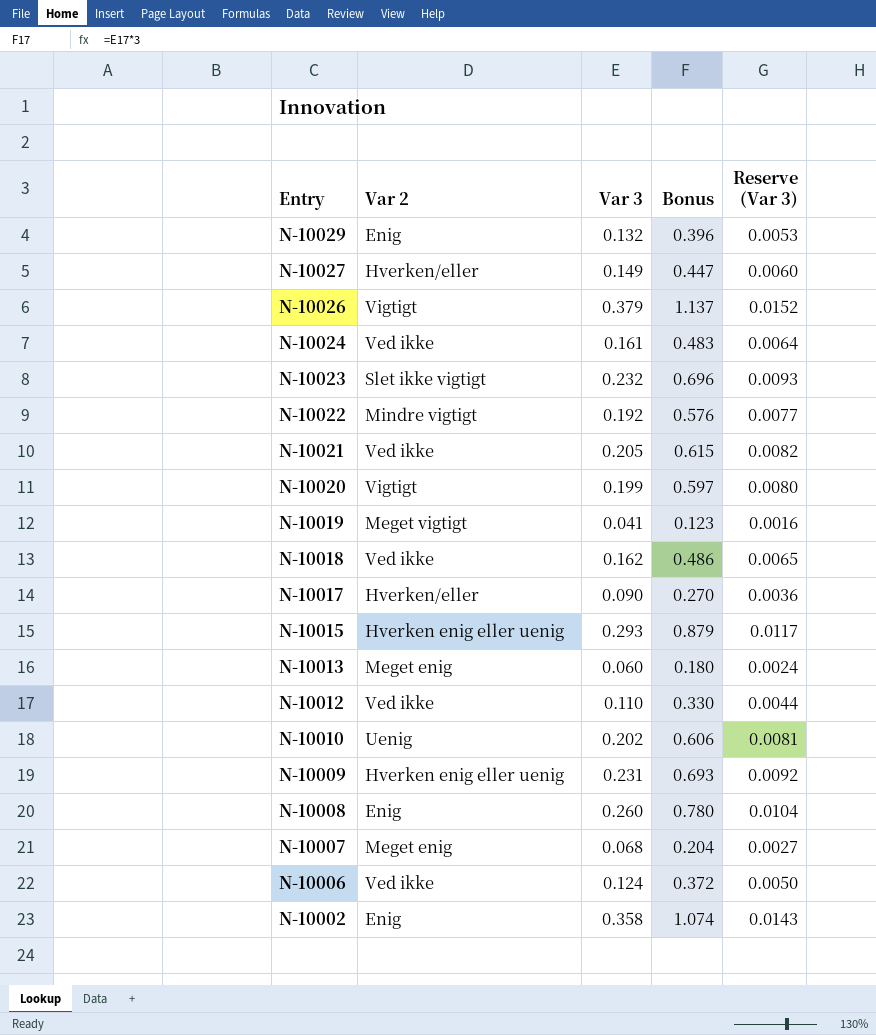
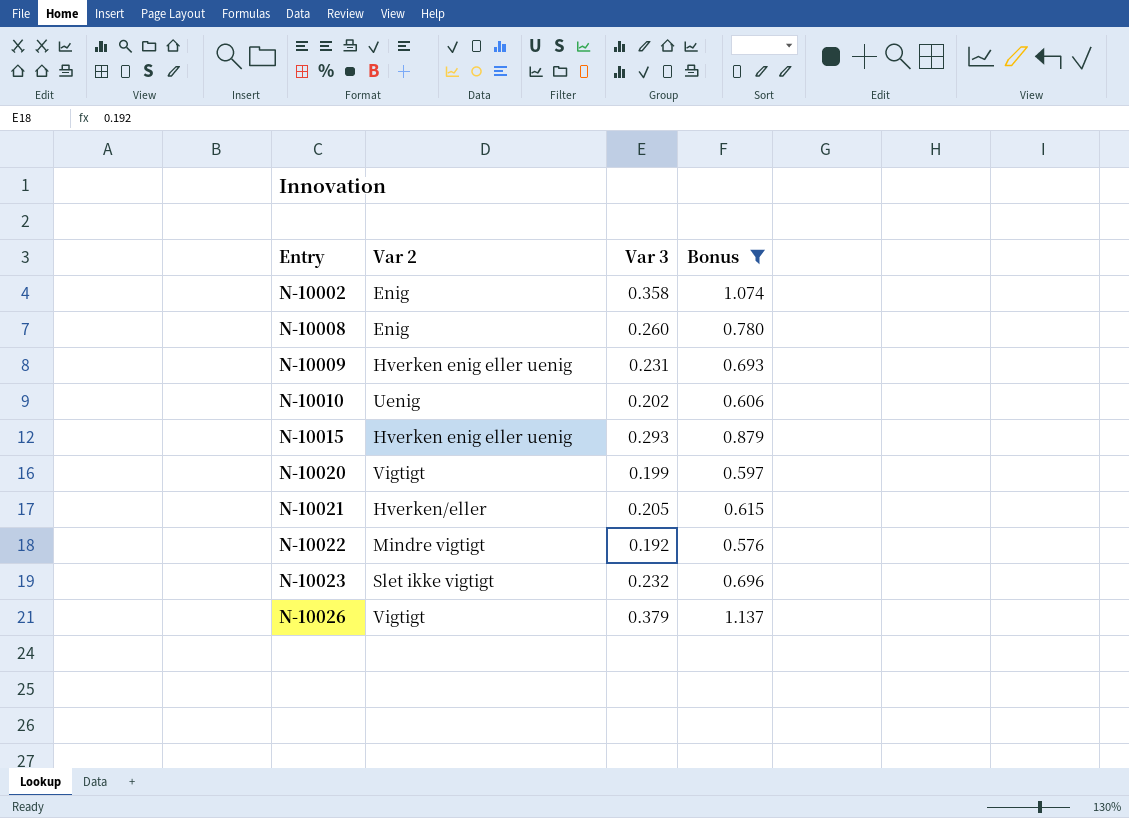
filter: none -> Bonus >= 0.576
row order: Entry descending -> Entry ascending
column Reserve (Var 3) | formula: [Var 3] * 0.04 -> none
N-10021 | Var 2: Ved ikke -> Hverken/eller

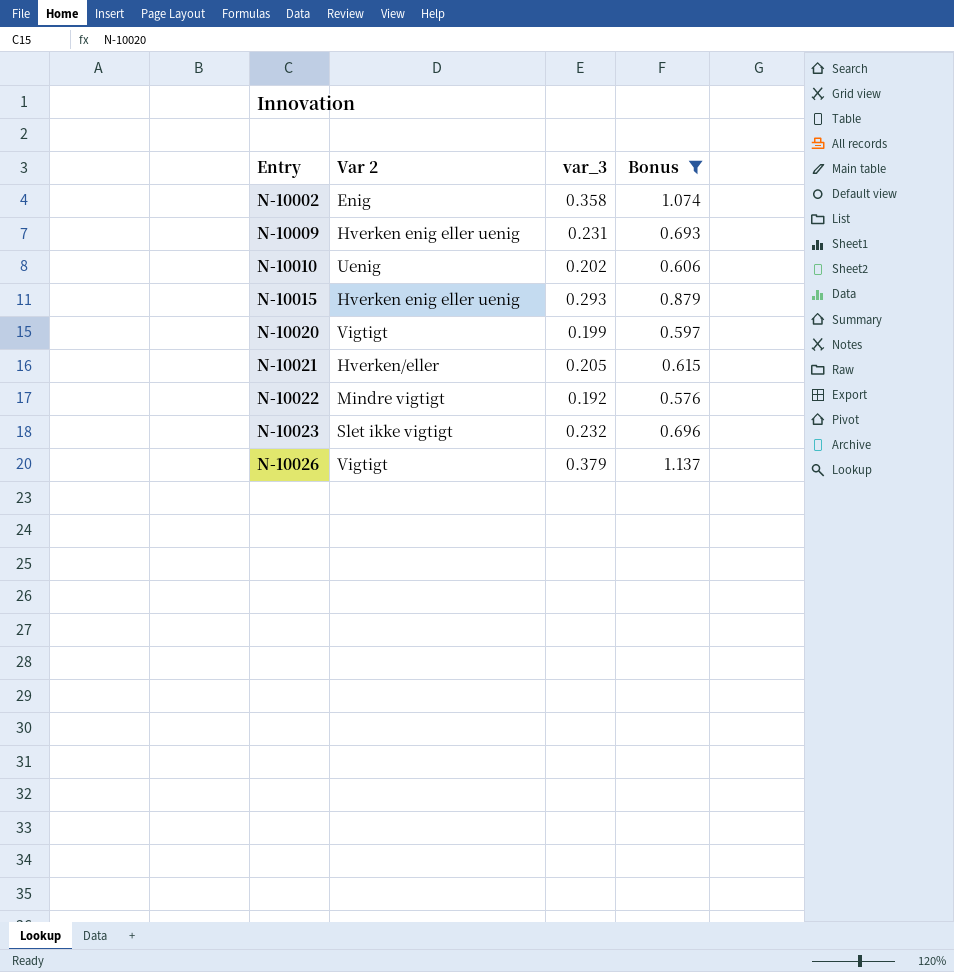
column name: Var 3 -> var_3
row N-10008: Enig | 0.260 | 0.780 -> none

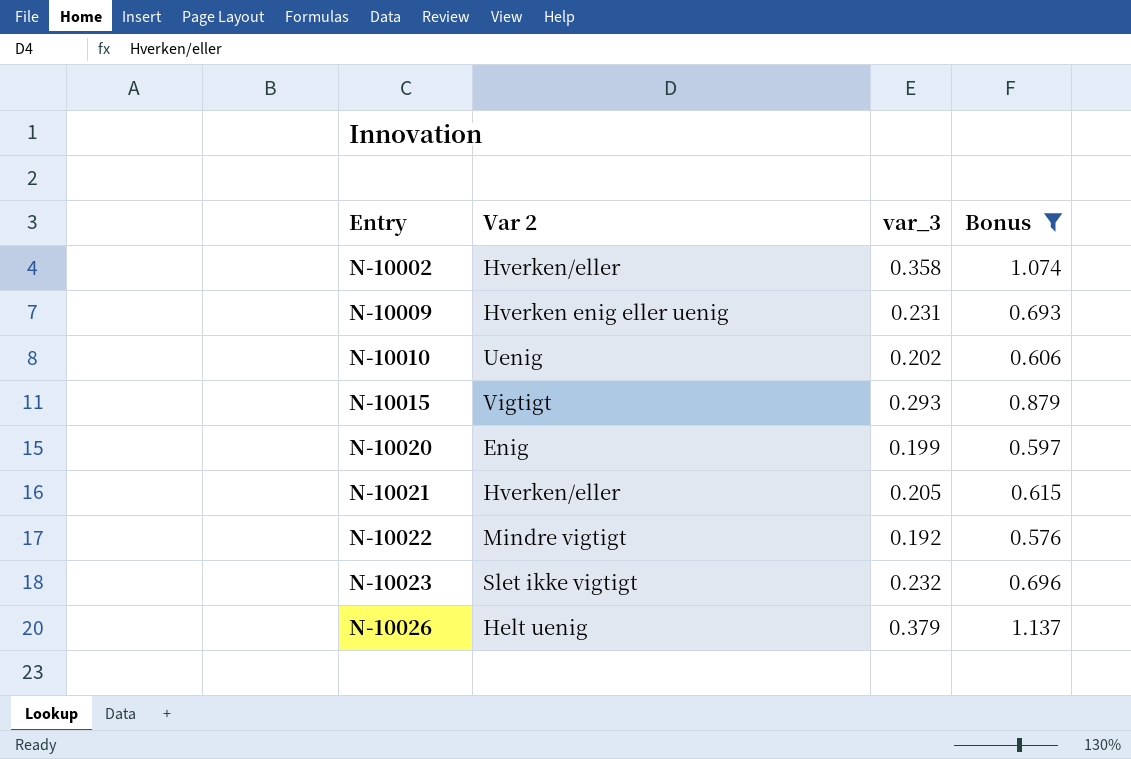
N-10002 | Var 2: Enig -> Hverken/eller
N-10015 | Var 2: Hverken enig eller uenig -> Vigtigt
N-10020 | Var 2: Vigtigt -> Enig
N-10026 | Var 2: Vigtigt -> Helt uenig

